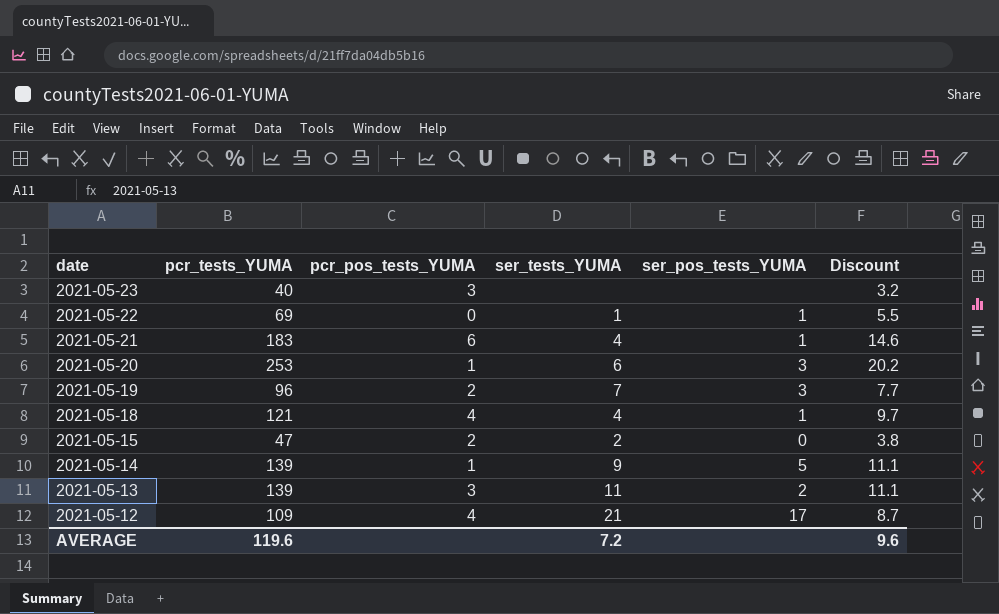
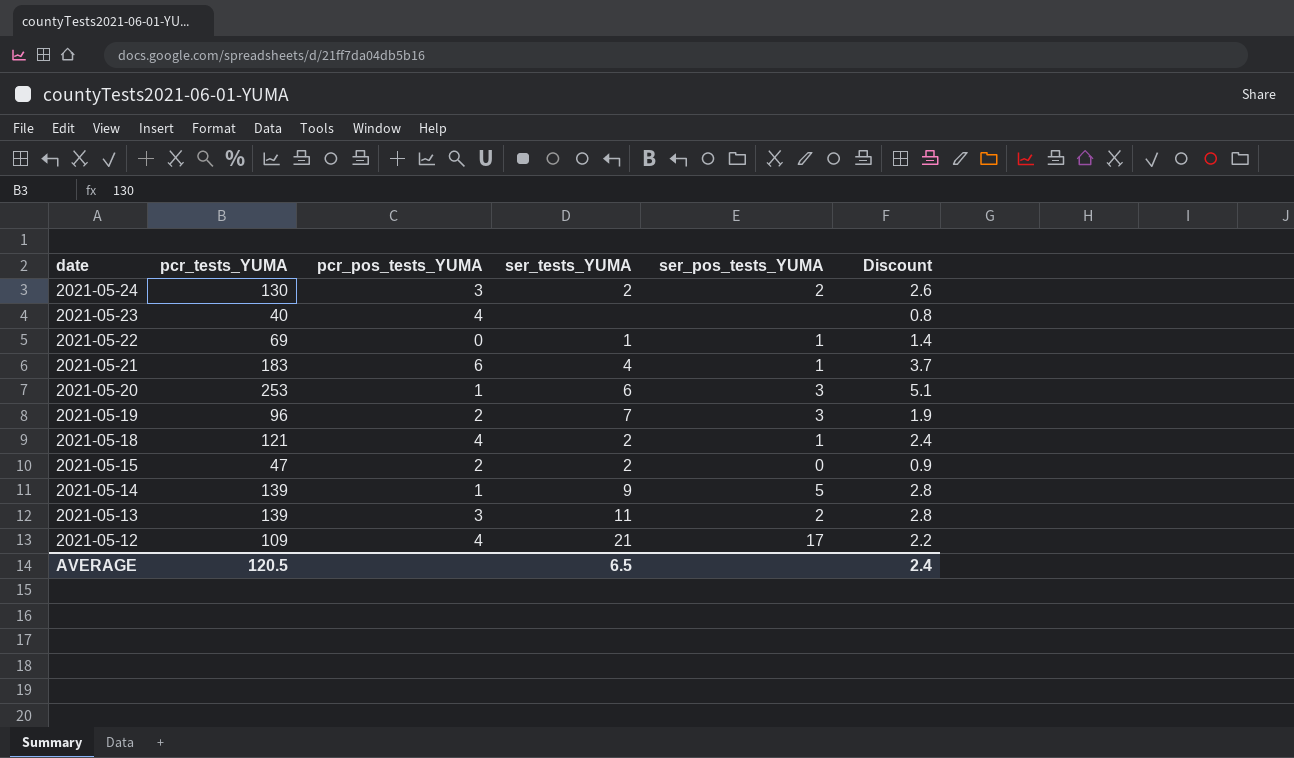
column Discount | formula: [pcr_tests_YUMA] * 0.08 -> [pcr_tests_YUMA] * 0.02
row 2021-05-24: none -> 130 | 3 | 2 | 2 | 2.6
2021-05-23 | pcr_pos_tests_YUMA: 3 -> 4
2021-05-18 | ser_tests_YUMA: 4 -> 2
AVERAGE | pcr_tests_YUMA: 119.6 -> 120.5
AVERAGE | ser_tests_YUMA: 7.2 -> 6.5
AVERAGE | Discount: 9.6 -> 2.4

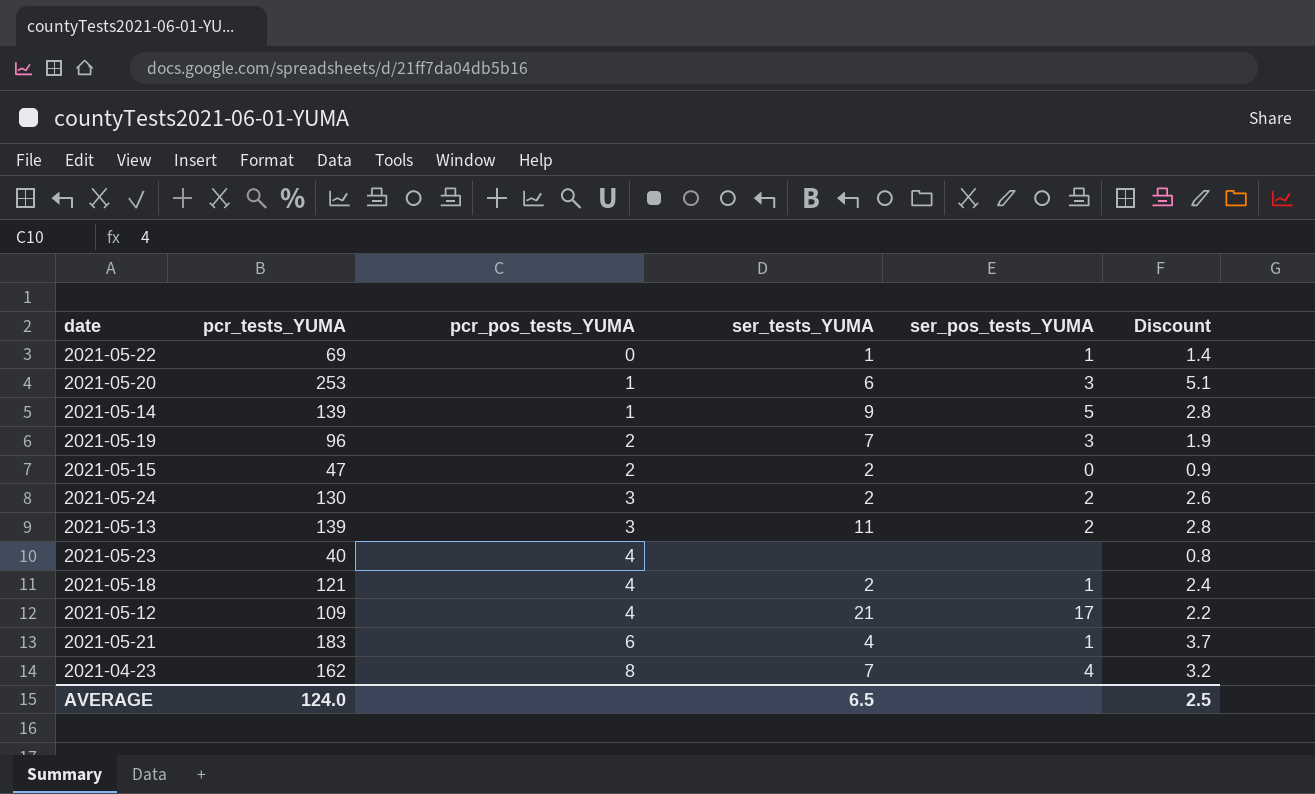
row order: date descending -> pcr_pos_tests_YUMA ascending
row 2021-04-23: none -> 162 | 8 | 7 | 4 | 3.2
AVERAGE | pcr_tests_YUMA: 120.5 -> 124.0
AVERAGE | Discount: 2.4 -> 2.5

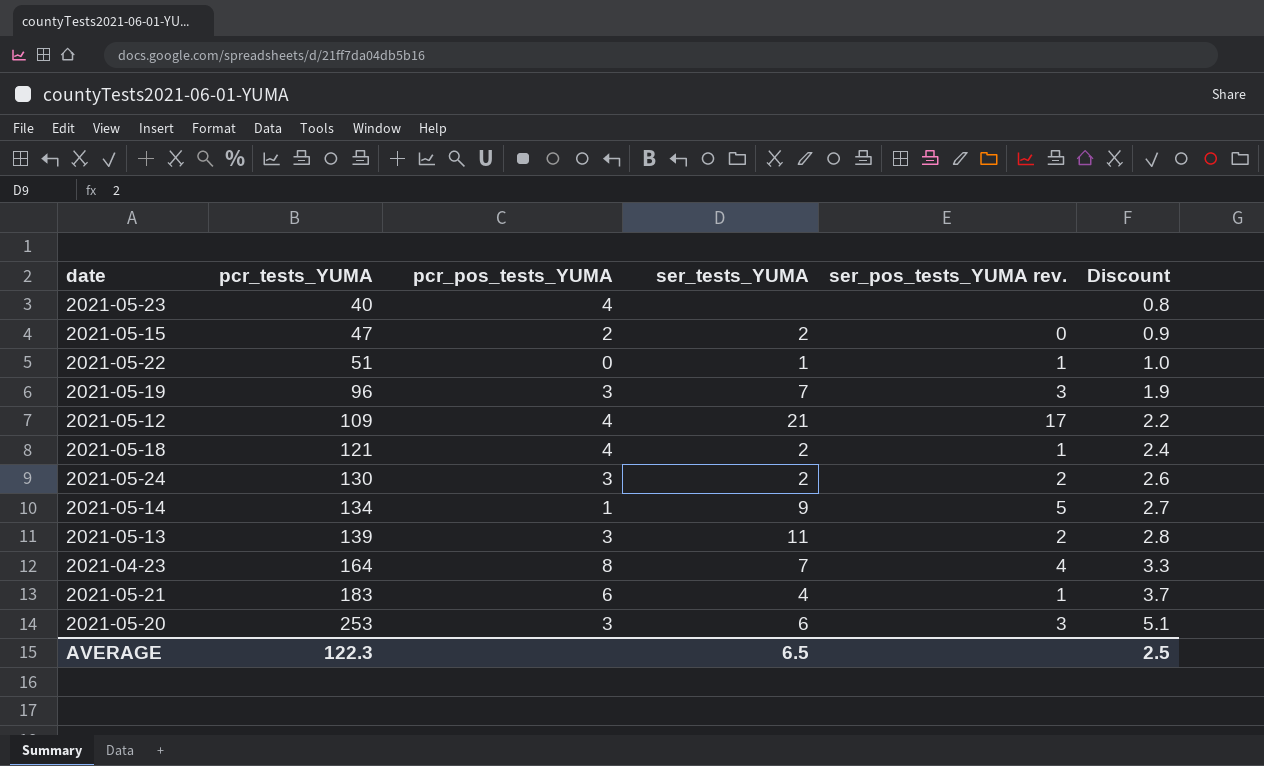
row order: pcr_pos_tests_YUMA ascending -> pcr_tests_YUMA ascending
column name: ser_pos_tests_YUMA -> ser_pos_tests_YUMA rev.
2021-05-22 | pcr_tests_YUMA: 69 -> 51
2021-05-22 | Discount: 1.4 -> 1.0
2021-05-19 | pcr_pos_tests_YUMA: 2 -> 3
2021-05-14 | pcr_tests_YUMA: 139 -> 134
2021-05-14 | Discount: 2.8 -> 2.7
2021-04-23 | pcr_tests_YUMA: 162 -> 164
2021-04-23 | Discount: 3.2 -> 3.3
2021-05-20 | pcr_pos_tests_YUMA: 1 -> 3
AVERAGE | pcr_tests_YUMA: 124.0 -> 122.3

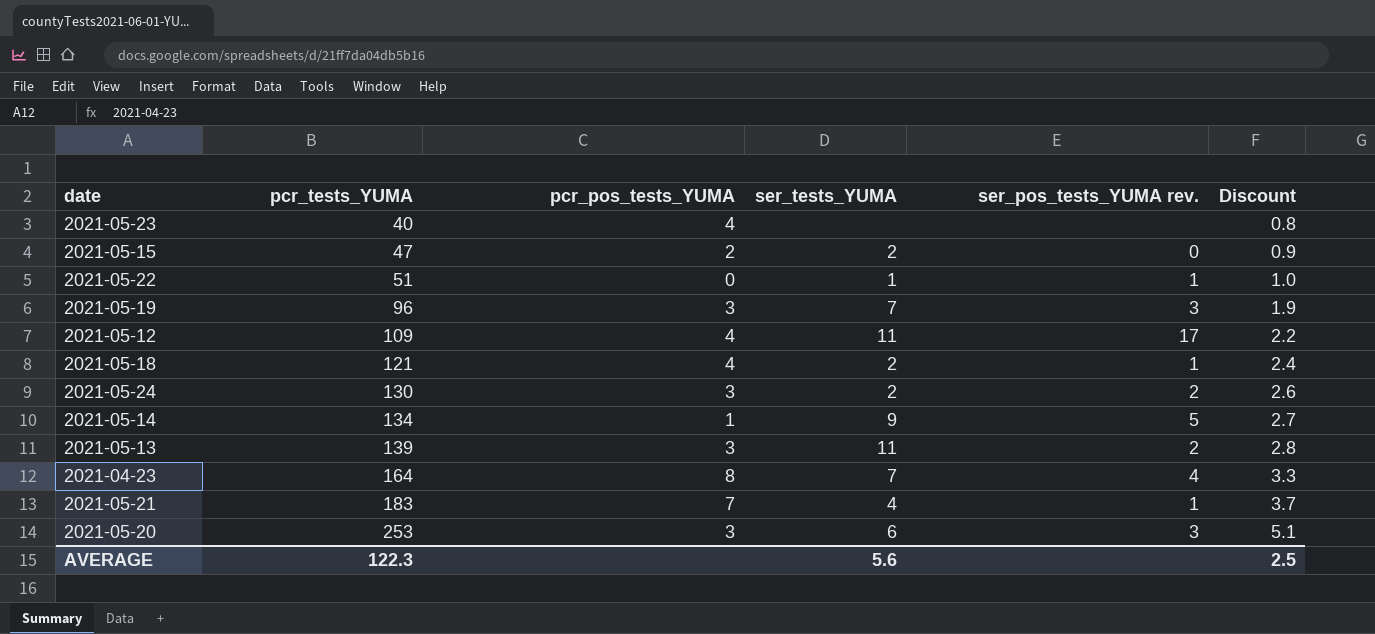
2021-05-12 | ser_tests_YUMA: 21 -> 11
2021-05-21 | pcr_pos_tests_YUMA: 6 -> 7
AVERAGE | ser_tests_YUMA: 6.5 -> 5.6

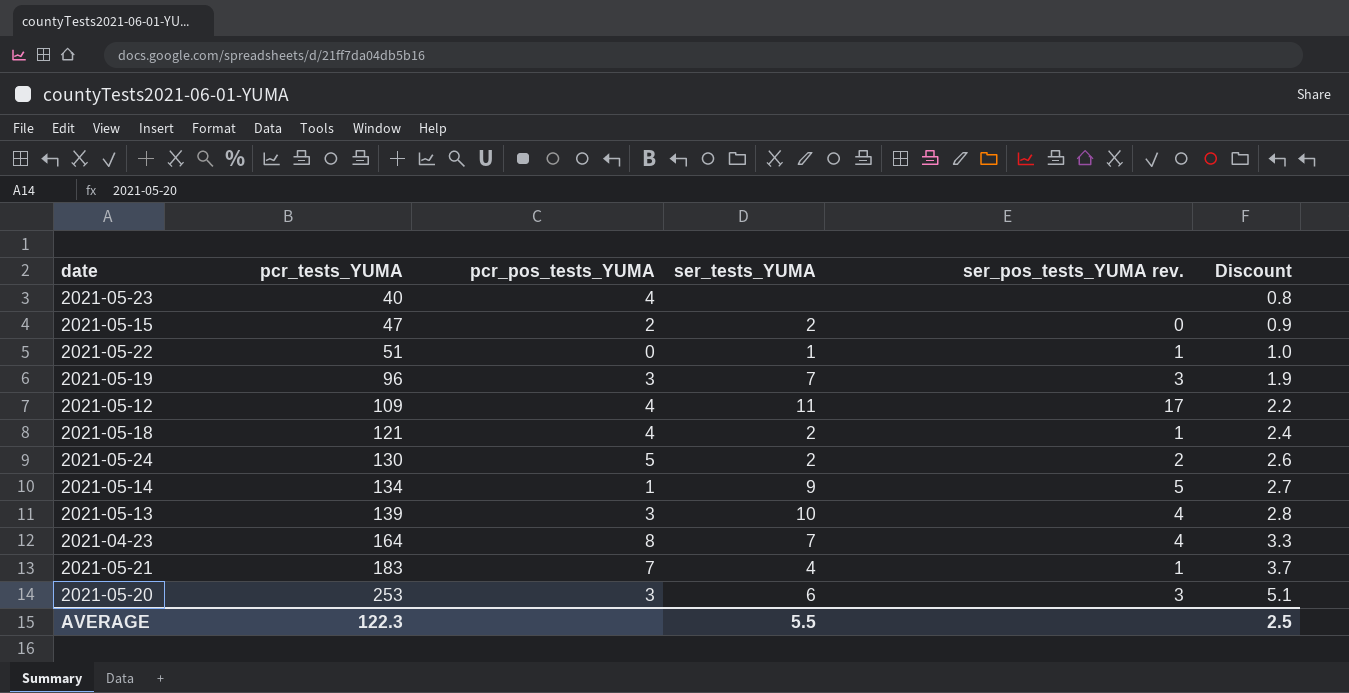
2021-05-24 | pcr_pos_tests_YUMA: 3 -> 5
2021-05-13 | ser_tests_YUMA: 11 -> 10
2021-05-13 | ser_pos_tests_YUMA rev.: 2 -> 4
AVERAGE | ser_tests_YUMA: 5.6 -> 5.5

